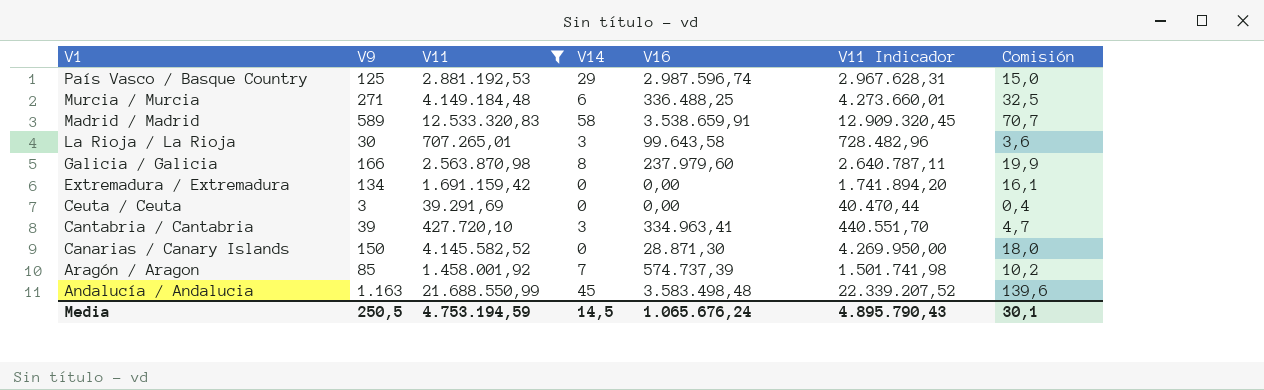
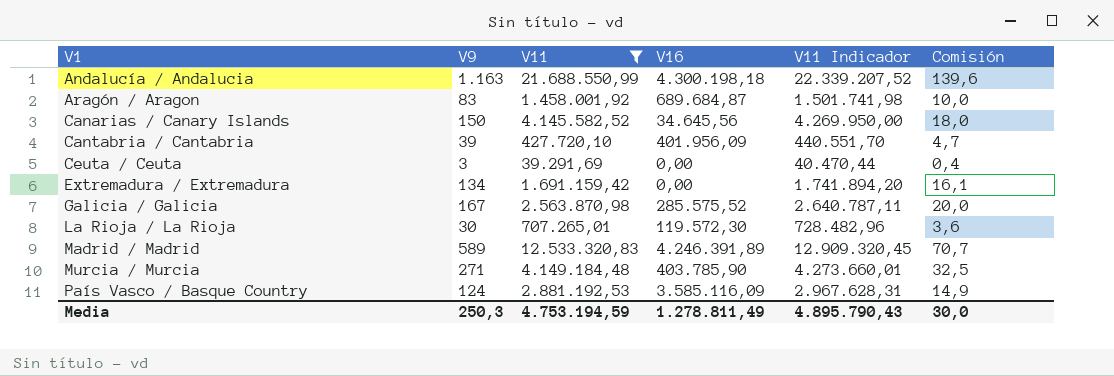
row order: V1 descending -> V1 ascending
column V14 | position: 4 -> none
Andalucía / Andalucia | V16: 3.583.498,48 -> 4.300.198,18
Aragón / Aragon | V9: 85 -> 83
Aragón / Aragon | V16: 574.737,39 -> 689.684,87
Aragón / Aragon | Comisión: 10,2 -> 10,0
Canarias / Canary Islands | V16: 28.871,30 -> 34.645,56
Cantabria / Cantabria | V16: 334.963,41 -> 401.956,09
Galicia / Galicia | V9: 166 -> 167
Galicia / Galicia | V16: 237.979,60 -> 285.575,52
Galicia / Galicia | Comisión: 19,9 -> 20,0
La Rioja / La Rioja | V16: 99.643,58 -> 119.572,30
Madrid / Madrid | V16: 3.538.659,91 -> 4.246.391,89
Murcia / Murcia | V16: 336.488,25 -> 403.785,90
País Vasco / Basque Country | V9: 125 -> 124
País Vasco / Basque Country | V16: 2.987.596,74 -> 3.585.116,09
País Vasco / Basque Country | Comisión: 15,0 -> 14,9
Media | V9: 250,5 -> 250,3
Media | V16: 1.065.676,24 -> 1.278.811,49
Media | Comisión: 30,1 -> 30,0

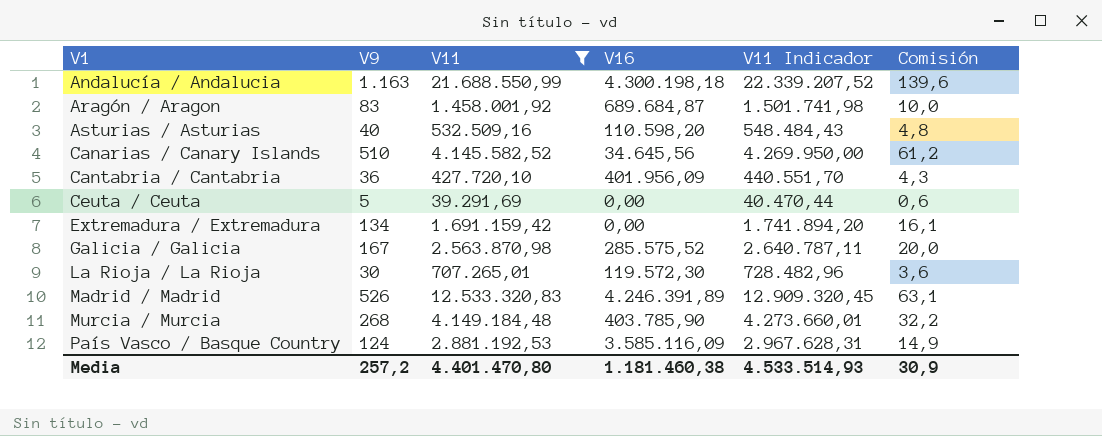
row Asturias / Asturias: none -> 40 | 532.509,16 | 110.598,20 | 548.484,43 | 4,8
Canarias / Canary Islands | V9: 150 -> 510
Canarias / Canary Islands | Comisión: 18,0 -> 61,2
Cantabria / Cantabria | V9: 39 -> 36
Cantabria / Cantabria | Comisión: 4,7 -> 4,3
Ceuta / Ceuta | V9: 3 -> 5
Ceuta / Ceuta | Comisión: 0,4 -> 0,6
Madrid / Madrid | V9: 589 -> 526
Madrid / Madrid | Comisión: 70,7 -> 63,1
Murcia / Murcia | V9: 271 -> 268
Murcia / Murcia | Comisión: 32,5 -> 32,2
Media | V9: 250,3 -> 257,2
Media | V11: 4.753.194,59 -> 4.401.470,80
Media | V16: 1.278.811,49 -> 1.181.460,38
Media | V11 Indicador: 4.895.790,43 -> 4.533.514,93
Media | Comisión: 30,0 -> 30,9

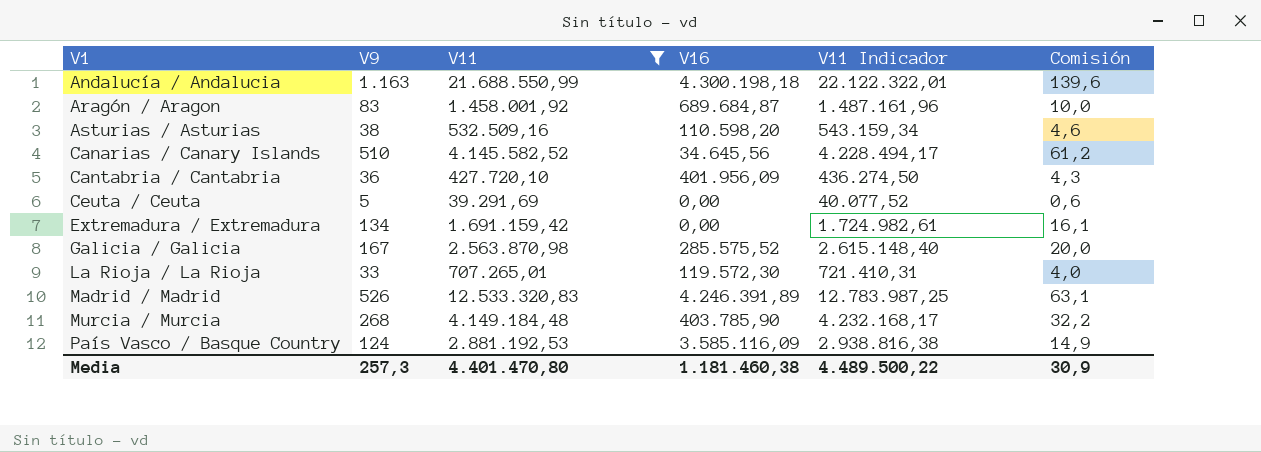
column V11 Indicador | formula: [V11] * 1,03 -> [V11] * 1,02
Asturias / Asturias | V9: 40 -> 38
Asturias / Asturias | Comisión: 4,8 -> 4,6
La Rioja / La Rioja | V9: 30 -> 33
La Rioja / La Rioja | Comisión: 3,6 -> 4,0
Media | V9: 257,2 -> 257,3
Media | V11 Indicador: 4.533.514,93 -> 4.489.500,22

